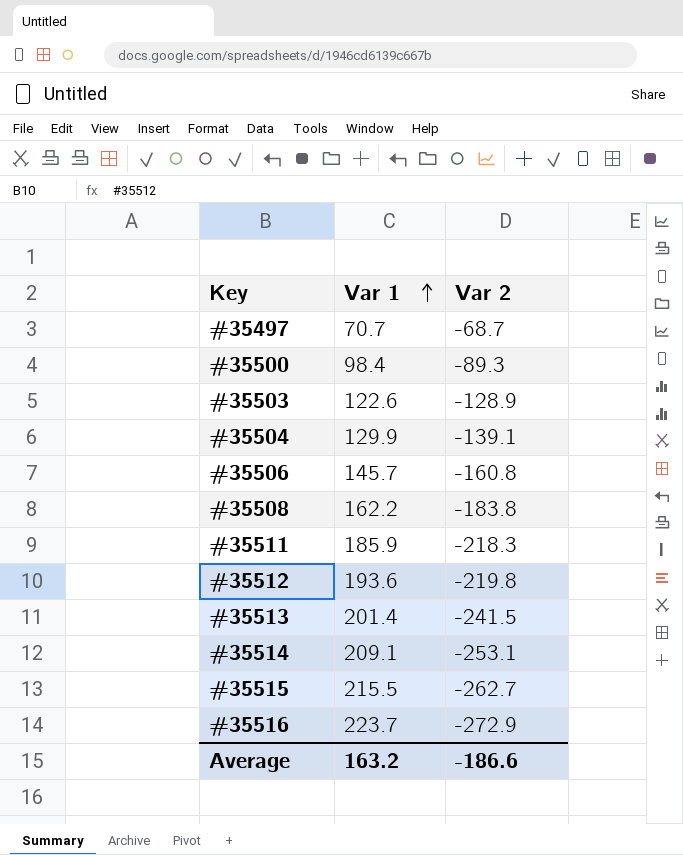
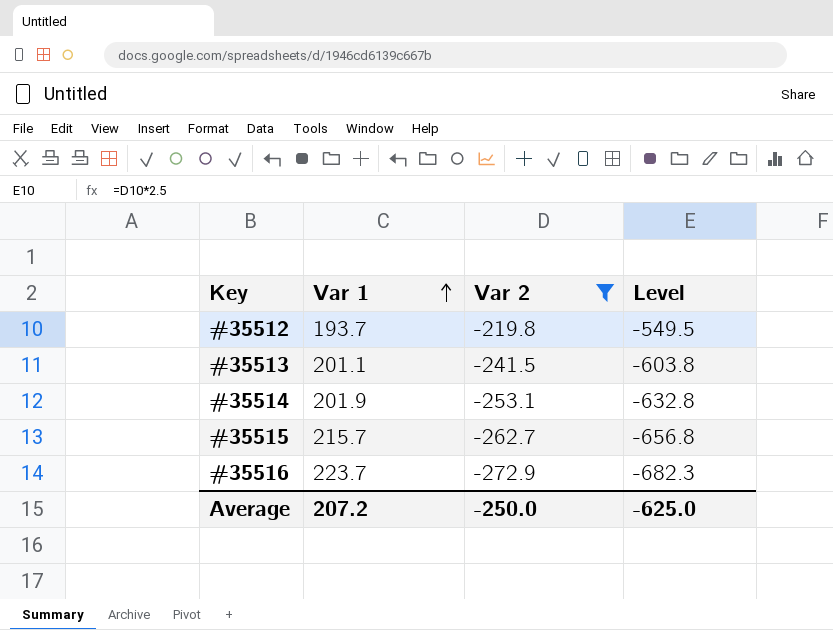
filter: none -> Var 2 <= -219.8
column Level | formula: none -> [Var 2] * 2.5
#35512 | Var 1: 193.6 -> 193.7
#35513 | Var 1: 201.4 -> 201.1
#35514 | Var 1: 209.1 -> 201.9
#35515 | Var 1: 215.5 -> 215.7
Average | Var 1: 163.2 -> 207.2
Average | Var 2: -186.6 -> -250.0

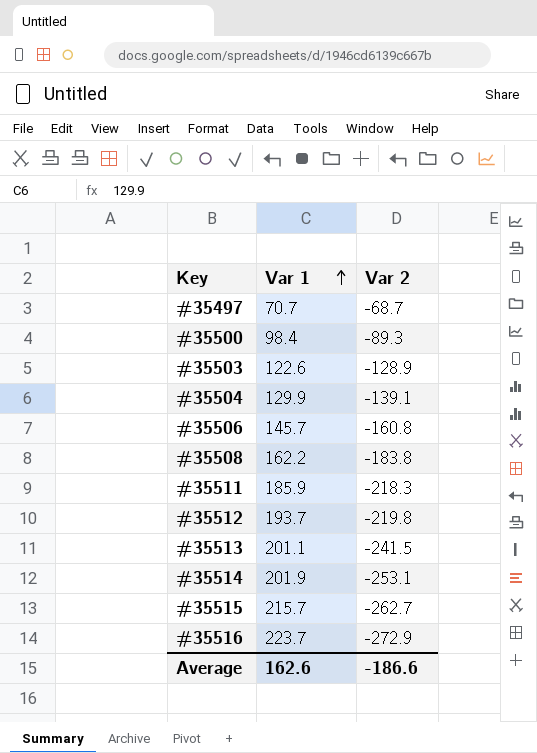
filter: Var 2 <= -219.8 -> none
column Level | formula: [Var 2] * 2.5 -> none
Average | Var 1: 207.2 -> 162.6
Average | Var 2: -250.0 -> -186.6

